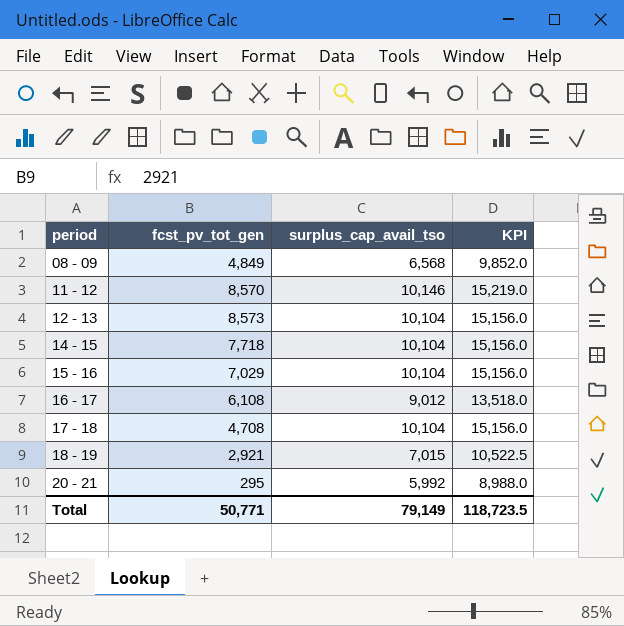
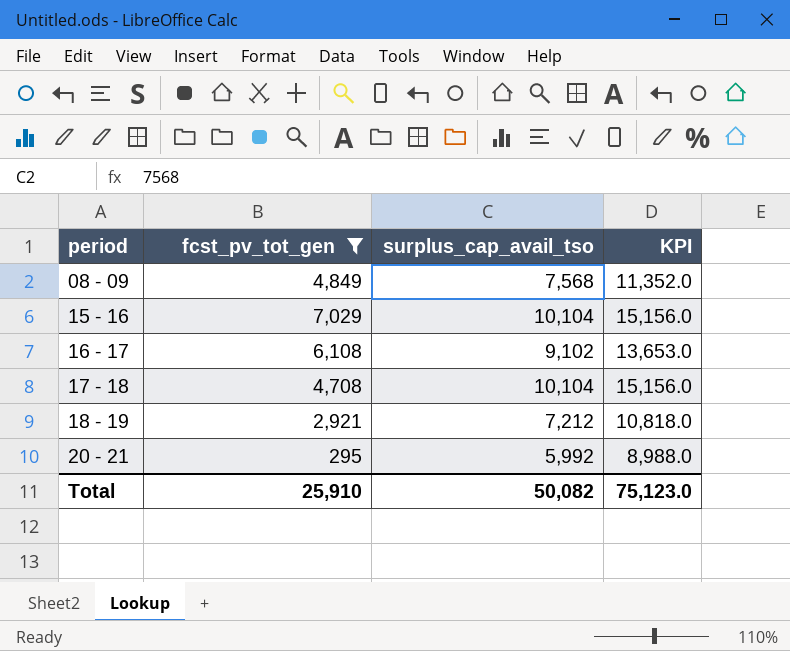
filter: none -> fcst_pv_tot_gen <= 7,029
08 - 09 | surplus_cap_avail_tso: 6,568 -> 7,568
08 - 09 | KPI: 9,852.0 -> 11,352.0
16 - 17 | surplus_cap_avail_tso: 9,012 -> 9,102
16 - 17 | KPI: 13,518.0 -> 13,653.0
18 - 19 | surplus_cap_avail_tso: 7,015 -> 7,212
18 - 19 | KPI: 10,522.5 -> 10,818.0
Total | fcst_pv_tot_gen: 50,771 -> 25,910
Total | surplus_cap_avail_tso: 79,149 -> 50,082
Total | KPI: 118,723.5 -> 75,123.0

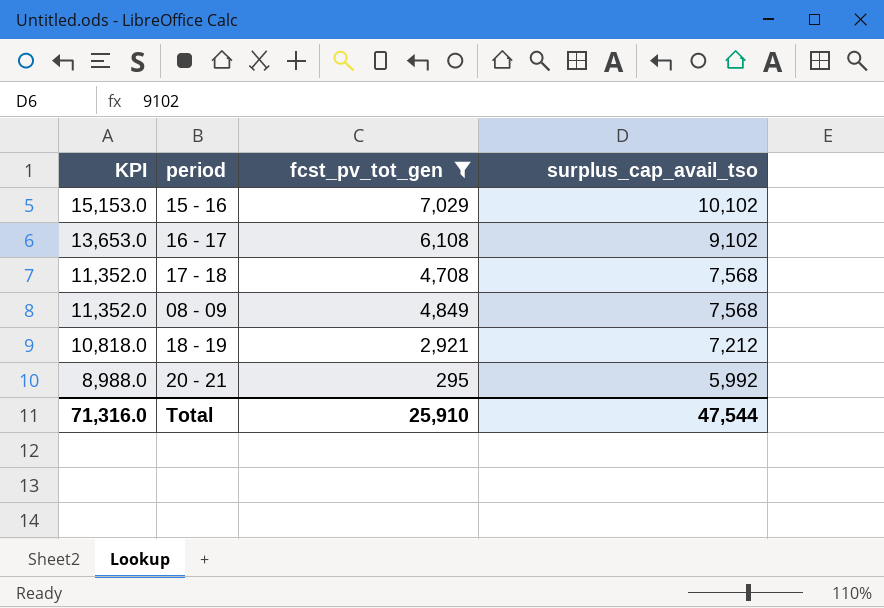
row order: period ascending -> KPI descending
column KPI | position: 4 -> 1
15 - 16 | KPI: 15,156.0 -> 15,153.0
15 - 16 | surplus_cap_avail_tso: 10,104 -> 10,102
17 - 18 | KPI: 15,156.0 -> 11,352.0
17 - 18 | surplus_cap_avail_tso: 10,104 -> 7,568
Total | KPI: 75,123.0 -> 71,316.0
Total | surplus_cap_avail_tso: 50,082 -> 47,544

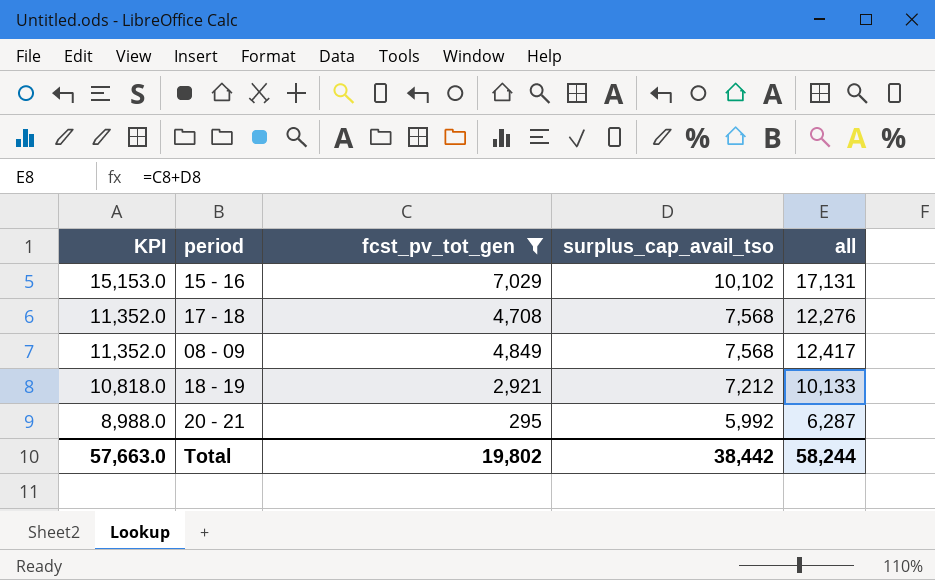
column all | formula: none -> [fcst_pv_tot_gen] + [surplus_cap_avail_tso]
row 16 - 17: 13,653.0 | 6,108 | 9,102 -> none
Total | KPI: 71,316.0 -> 57,663.0
Total | fcst_pv_tot_gen: 25,910 -> 19,802
Total | surplus_cap_avail_tso: 47,544 -> 38,442

